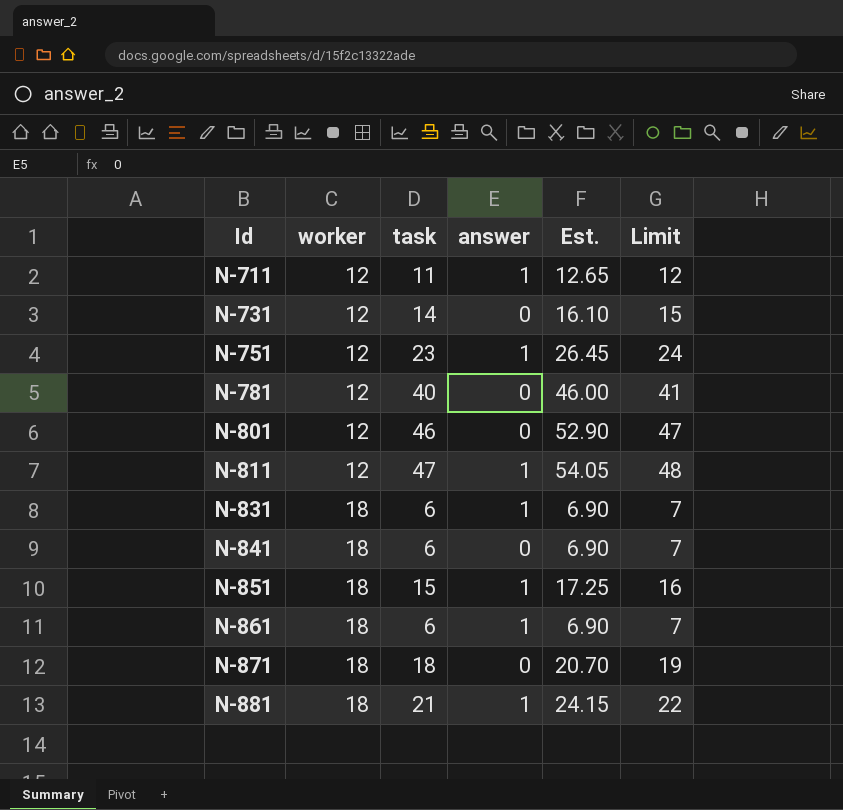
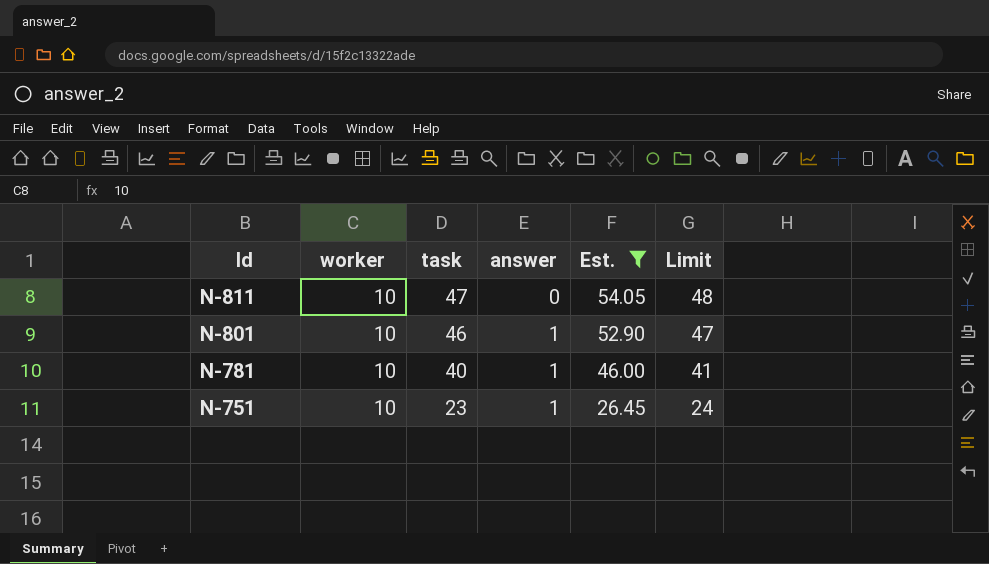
filter: none -> Est. >= 26.45
row order: Id ascending -> Id descending
N-811 | worker: 12 -> 10
N-811 | answer: 1 -> 0
N-801 | worker: 12 -> 10
N-801 | answer: 0 -> 1
N-781 | worker: 12 -> 10
N-781 | answer: 0 -> 1
N-751 | worker: 12 -> 10

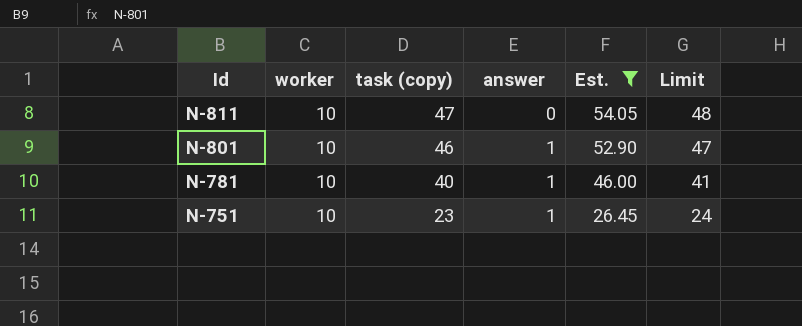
column name: task -> task (copy)

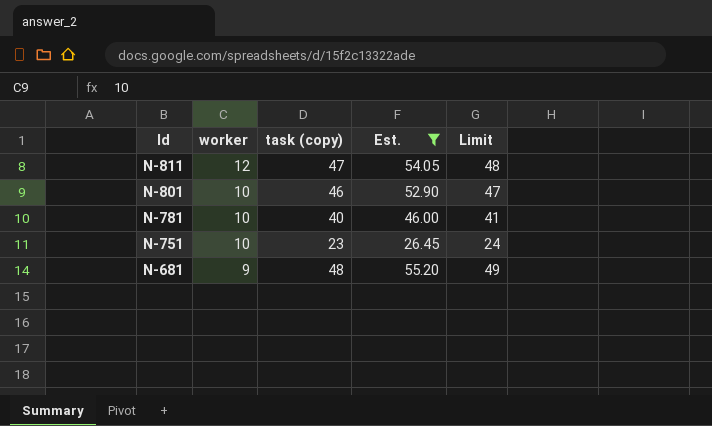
column answer | position: 4 -> none
N-811 | worker: 10 -> 12
row N-681: none -> 9 | 48 | 55.20 | 49

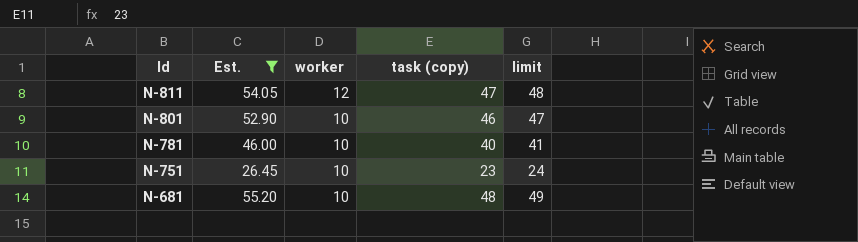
column Est. | position: 4 -> 2
column name: Limit -> limit
N-681 | worker: 9 -> 10

